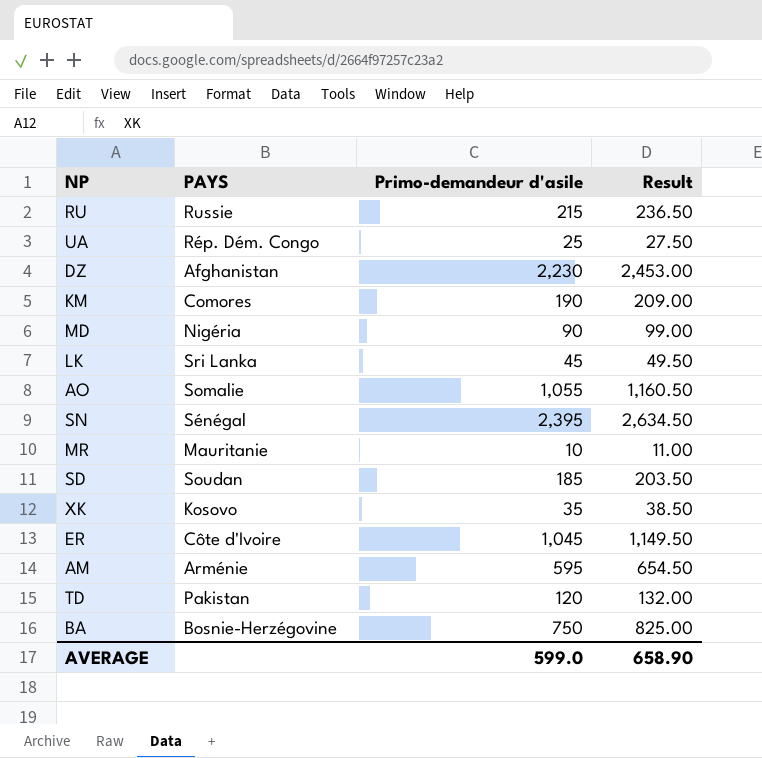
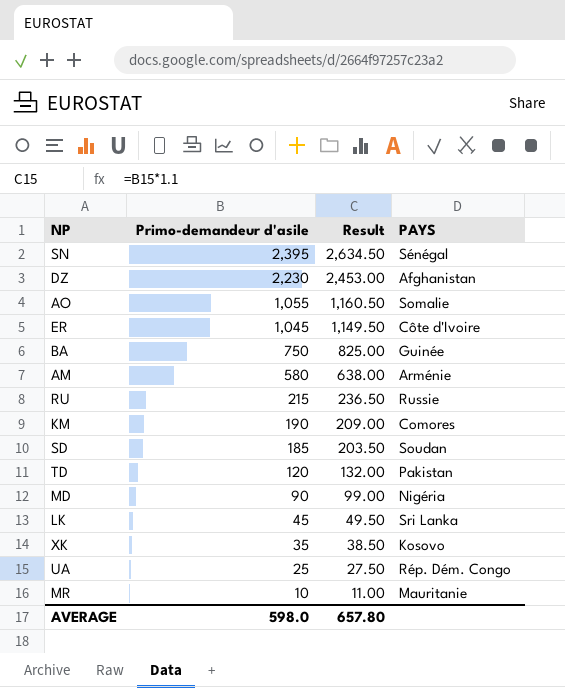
row order: none -> Primo-demandeur d'asile descending
column PAYS | position: 2 -> 4
BA | PAYS: Bosnie-Herzégovine -> Guinée
AM | Primo-demandeur d'asile: 595 -> 580
AM | Result: 654.50 -> 638.00
AVERAGE | Primo-demandeur d'asile: 599.0 -> 598.0
AVERAGE | Result: 658.90 -> 657.80

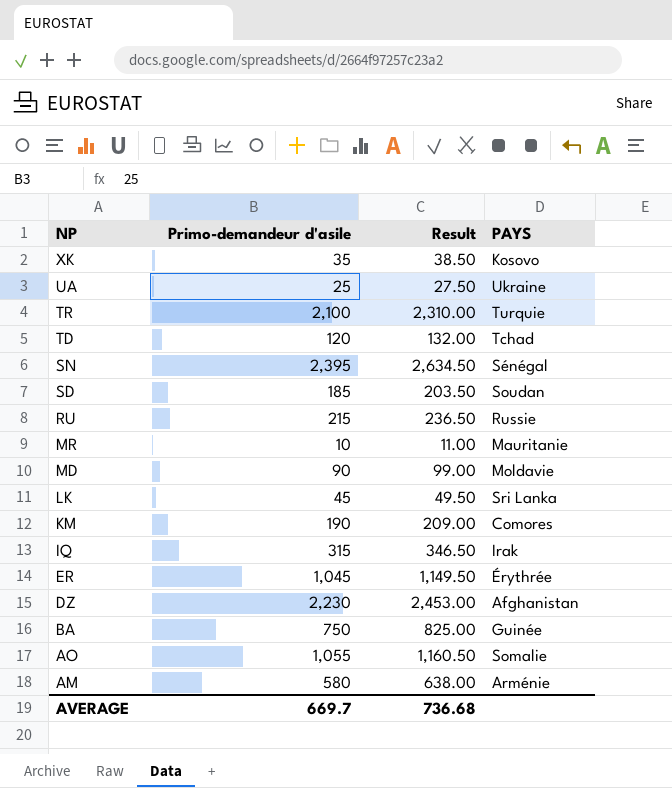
row order: Primo-demandeur d'asile descending -> NP descending
UA | PAYS: Rép. Dém. Congo -> Ukraine
row TR: none -> 2,100 | 2,310.00 | Turquie
TD | PAYS: Pakistan -> Tchad
MD | PAYS: Nigéria -> Moldavie
row IQ: none -> 315 | 346.50 | Irak
ER | PAYS: Côte d'Ivoire -> Érythrée
AVERAGE | Primo-demandeur d'asile: 598.0 -> 669.7
AVERAGE | Result: 657.80 -> 736.68

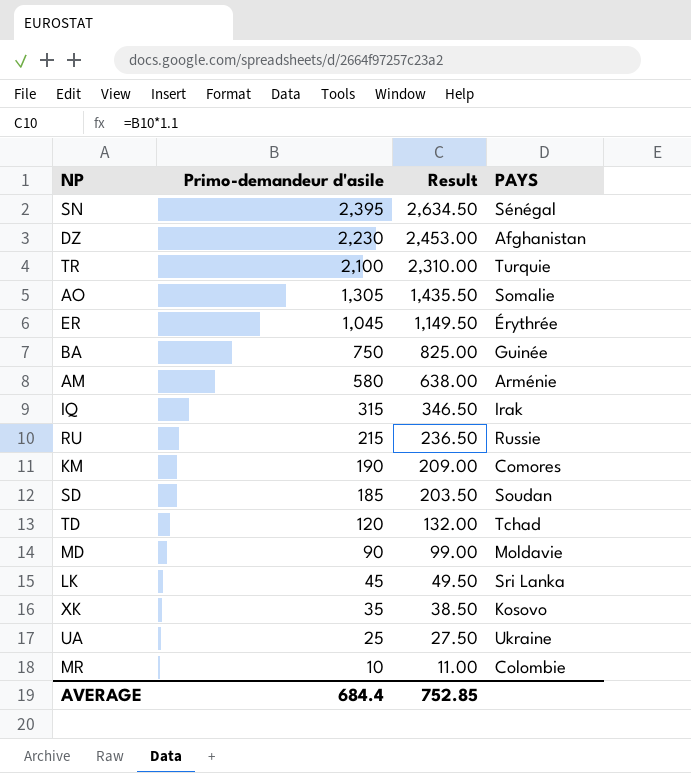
row order: NP descending -> Primo-demandeur d'asile descending
AO | Primo-demandeur d'asile: 1,055 -> 1,305
AO | Result: 1,160.50 -> 1,435.50
MR | PAYS: Mauritanie -> Colombie
AVERAGE | Primo-demandeur d'asile: 669.7 -> 684.4
AVERAGE | Result: 736.68 -> 752.85

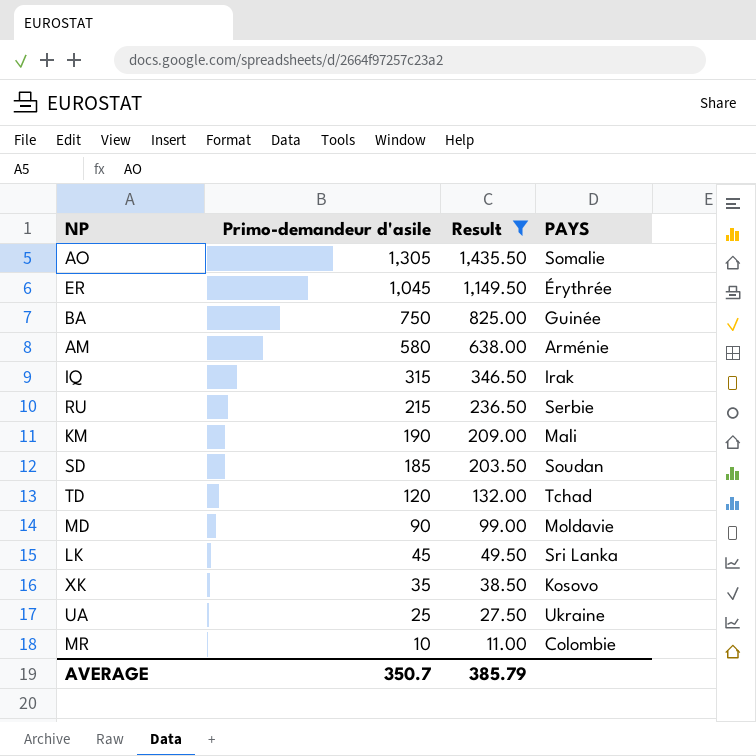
filter: none -> Result <= 1,435.50
RU | PAYS: Russie -> Serbie
KM | PAYS: Comores -> Mali
AVERAGE | Primo-demandeur d'asile: 684.4 -> 350.7
AVERAGE | Result: 752.85 -> 385.79

